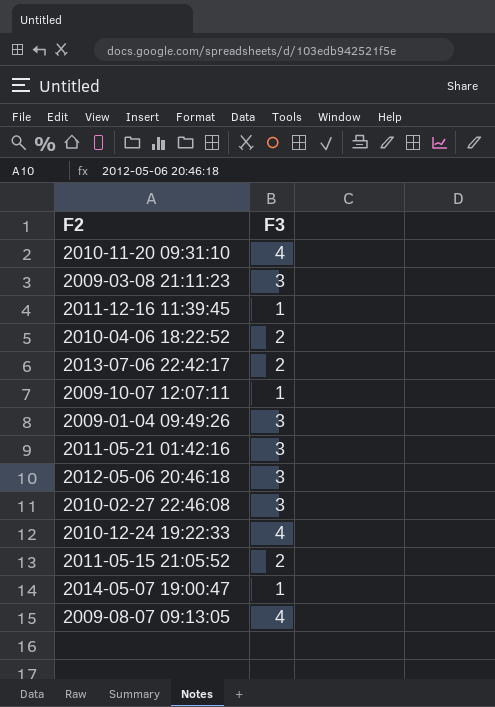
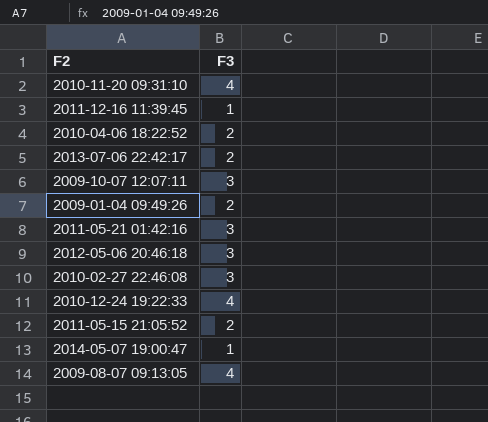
row 2009-03-08 21:11:23: 3 -> none
2009-10-07 12:07:11 | F3: 1 -> 3
2009-01-04 09:49:26 | F3: 3 -> 2

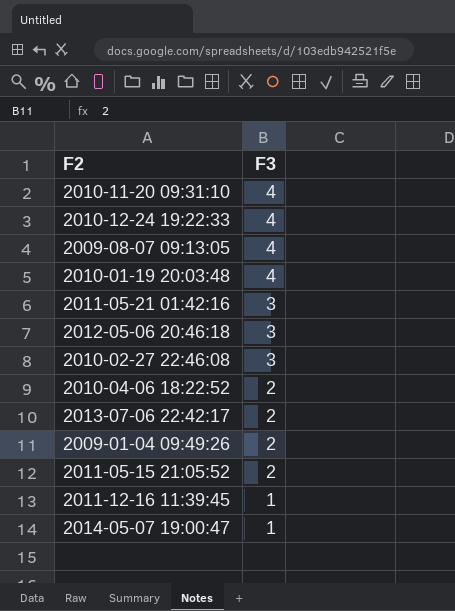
row order: none -> F3 descending
row 2009-10-07 12:07:11: 3 -> none
row 2010-01-19 20:03:48: none -> 4

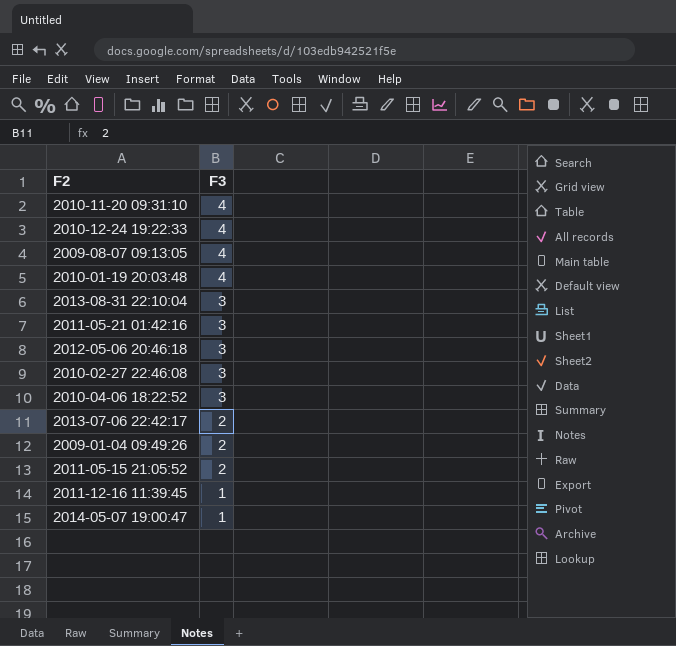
row 2013-08-31 22:10:04: none -> 3
2010-04-06 18:22:52 | F3: 2 -> 3

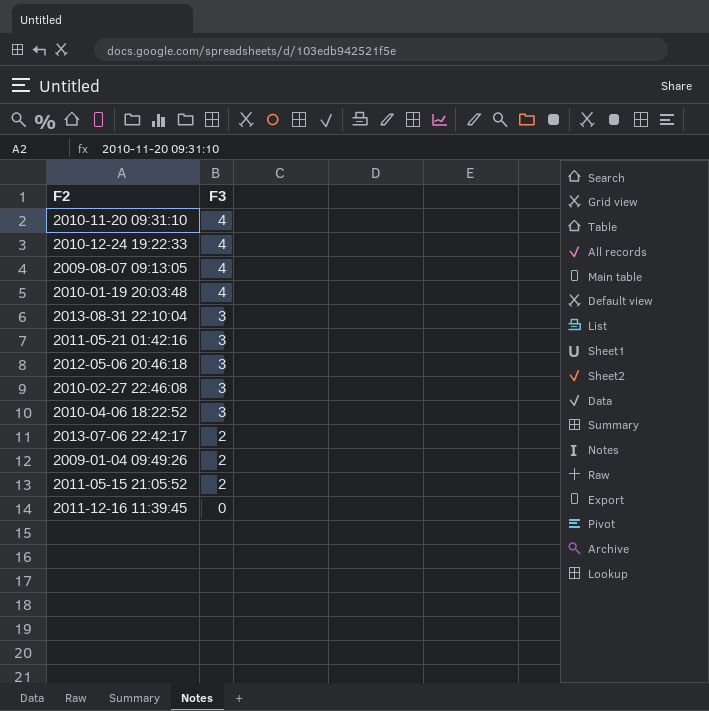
row 2014-05-07 19:00:47: 1 -> none
2011-12-16 11:39:45 | F3: 1 -> 0

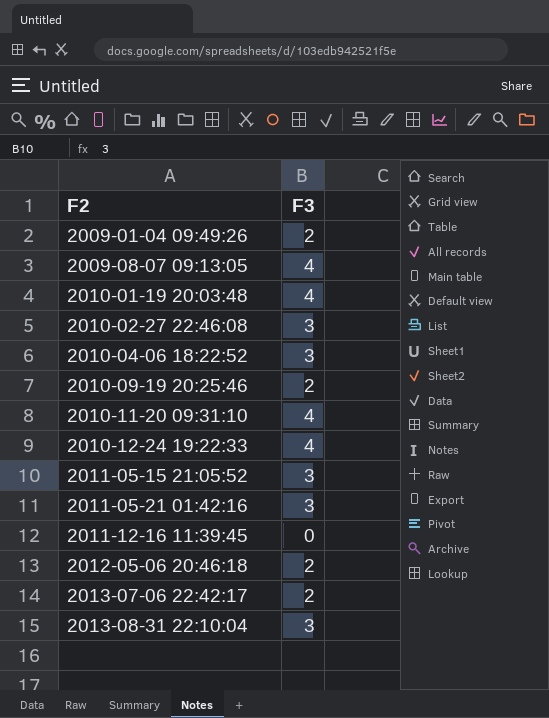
row order: F3 descending -> F2 ascending
row 2010-09-19 20:25:46: none -> 2
2011-05-15 21:05:52 | F3: 2 -> 3
2012-05-06 20:46:18 | F3: 3 -> 2

